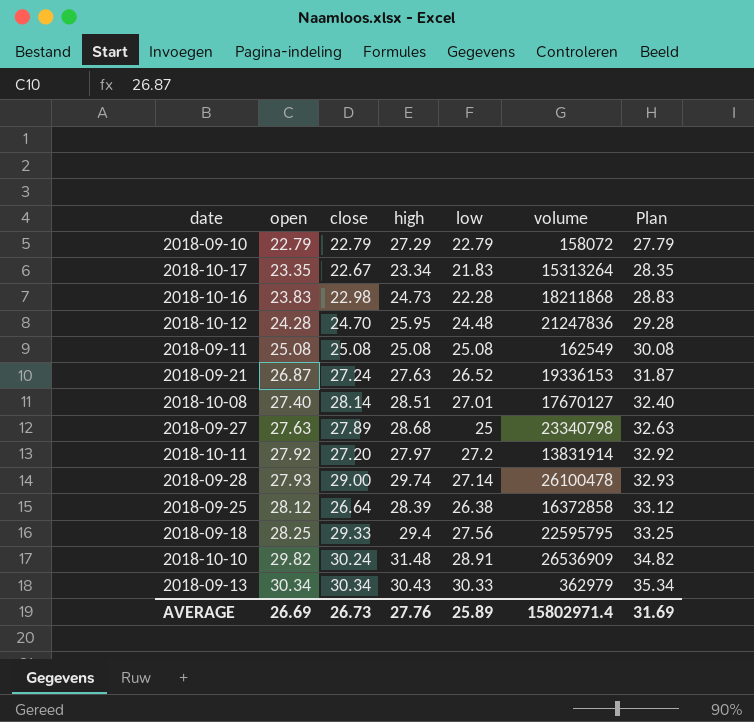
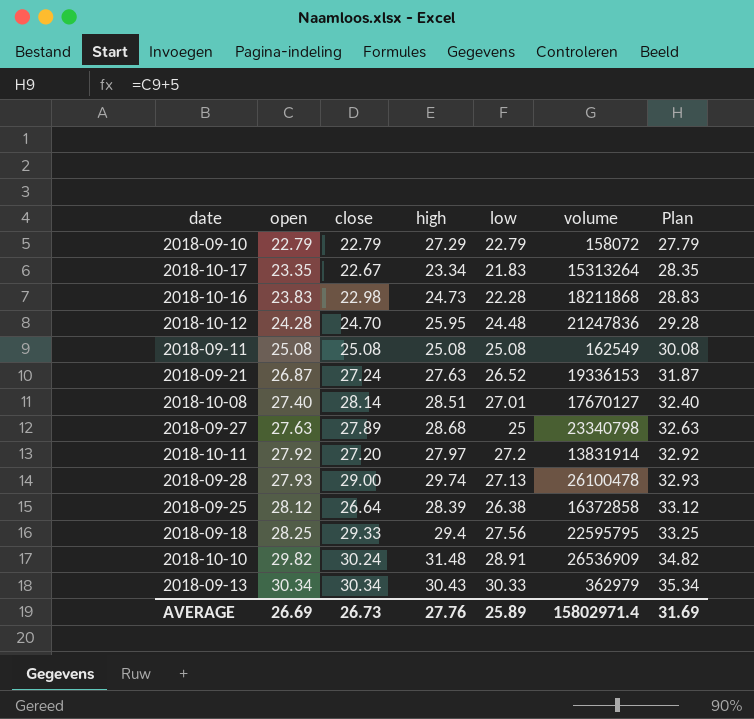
2018-09-28 | low: 27.14 -> 27.13

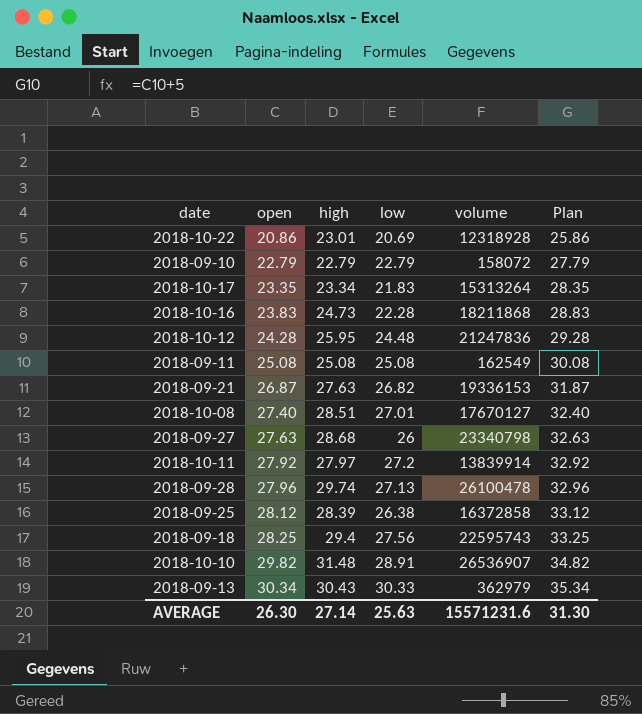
column close | position: 3 -> none
row 2018-10-22: none -> 20.86 | 23.01 | 20.69 | 12318928 | 25.86
2018-09-10 | high: 27.29 -> 22.79
2018-09-21 | low: 26.52 -> 26.82
2018-09-27 | low: 25 -> 26
2018-10-11 | volume: 13831914 -> 13839914
2018-09-28 | open: 27.93 -> 27.96
2018-09-28 | Plan: 32.93 -> 32.96
2018-09-18 | volume: 22595795 -> 22595743
2018-10-10 | volume: 26536909 -> 26536907
AVERAGE | open: 26.69 -> 26.30
AVERAGE | high: 27.76 -> 27.14
AVERAGE | low: 25.89 -> 25.63
AVERAGE | volume: 15802971.4 -> 15571231.6
AVERAGE | Plan: 31.69 -> 31.30

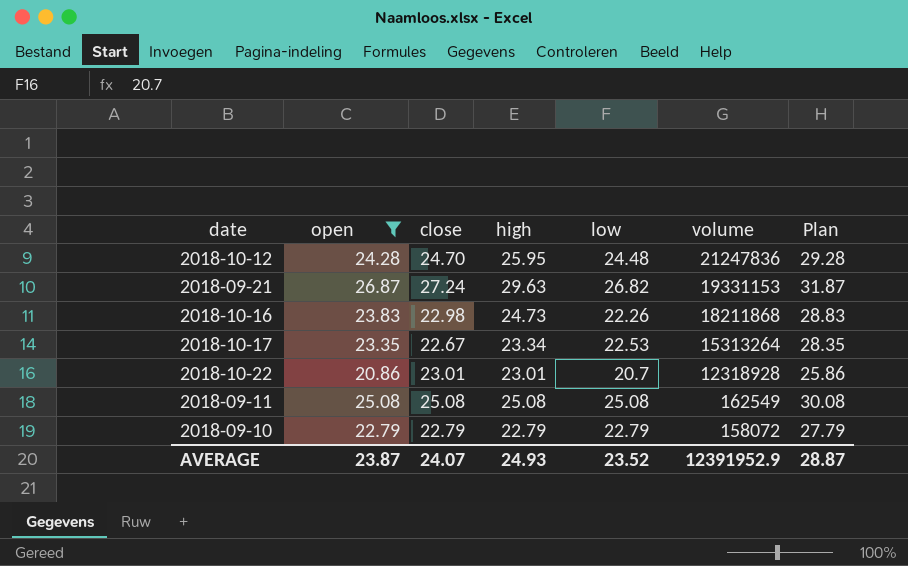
filter: none -> open <= 26.87
row order: open ascending -> volume descending
column close | position: none -> 3
2018-09-21 | high: 27.63 -> 29.63
2018-09-21 | volume: 19336153 -> 19331153
2018-10-16 | low: 22.28 -> 22.26
2018-10-17 | low: 21.83 -> 22.53
2018-10-22 | low: 20.69 -> 20.7
AVERAGE | open: 26.30 -> 23.87
AVERAGE | high: 27.14 -> 24.93
AVERAGE | low: 25.63 -> 23.52
AVERAGE | volume: 15571231.6 -> 12391952.9
AVERAGE | Plan: 31.30 -> 28.87

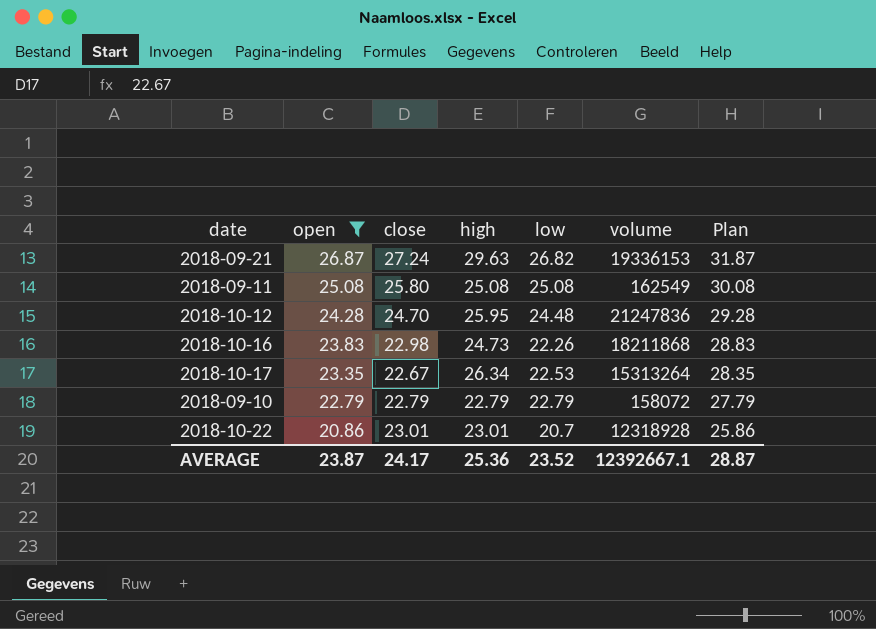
row order: volume descending -> open descending
2018-09-21 | volume: 19331153 -> 19336153
2018-09-11 | close: 25.08 -> 25.80
2018-10-17 | high: 23.34 -> 26.34
AVERAGE | close: 24.07 -> 24.17
AVERAGE | high: 24.93 -> 25.36
AVERAGE | volume: 12391952.9 -> 12392667.1

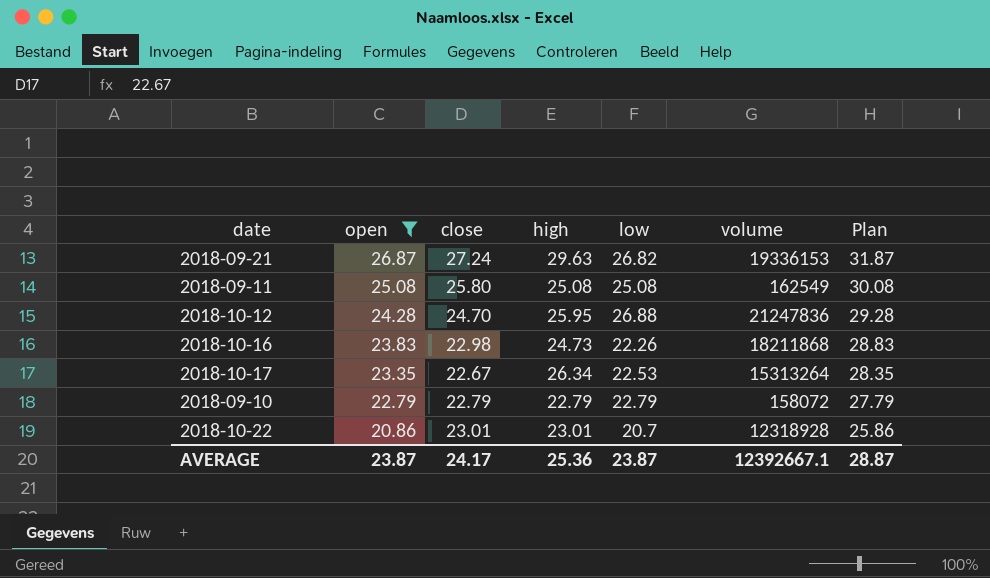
2018-10-12 | low: 24.48 -> 26.88
AVERAGE | low: 23.52 -> 23.87

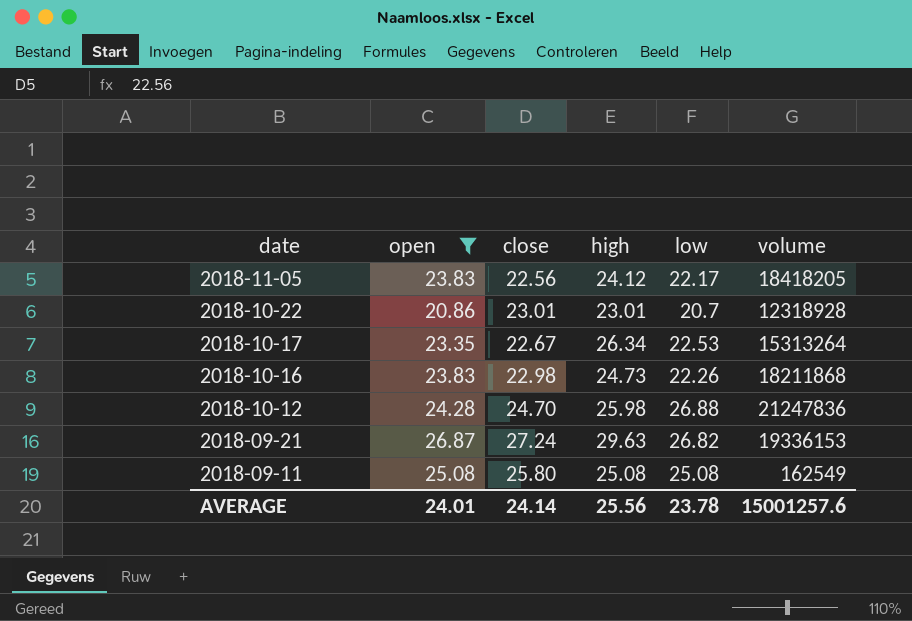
row order: open descending -> date descending
column Plan | formula: [open] + 5 -> none
row 2018-09-10: 22.79 | 22.79 | 22.79 | 22.79 | 158072 | 27.79 -> none
row 2018-11-05: none -> 23.83 | 22.56 | 24.12 | 22.17 | 18418205
2018-10-12 | high: 25.95 -> 25.98
AVERAGE | open: 23.87 -> 24.01
AVERAGE | close: 24.17 -> 24.14
AVERAGE | high: 25.36 -> 25.56
AVERAGE | low: 23.87 -> 23.78
AVERAGE | volume: 12392667.1 -> 15001257.6

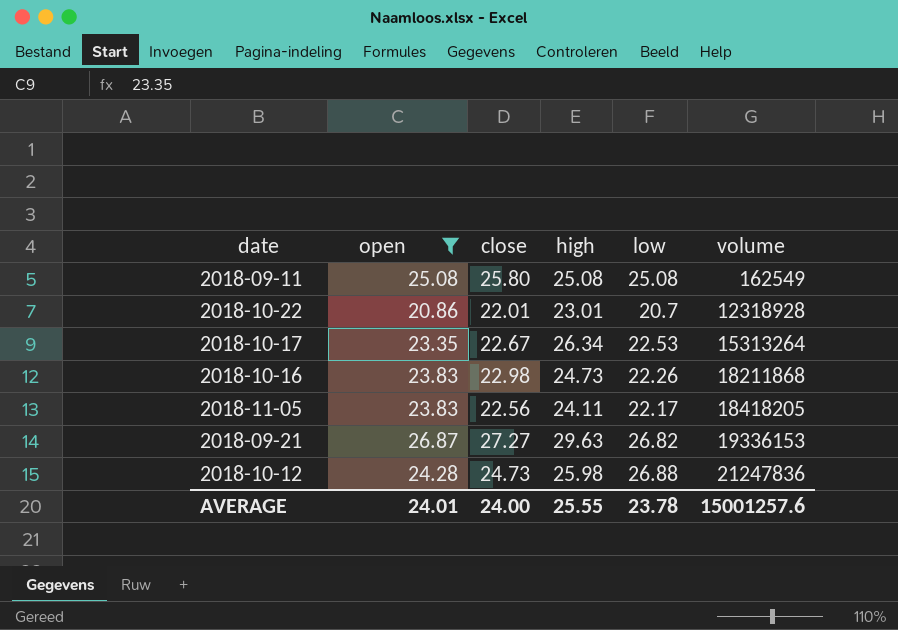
row order: date descending -> volume ascending
2018-10-22 | close: 23.01 -> 22.01
2018-11-05 | high: 24.12 -> 24.11
2018-09-21 | close: 27.24 -> 27.27
2018-10-12 | close: 24.70 -> 24.73
AVERAGE | close: 24.14 -> 24.00
AVERAGE | high: 25.56 -> 25.55

